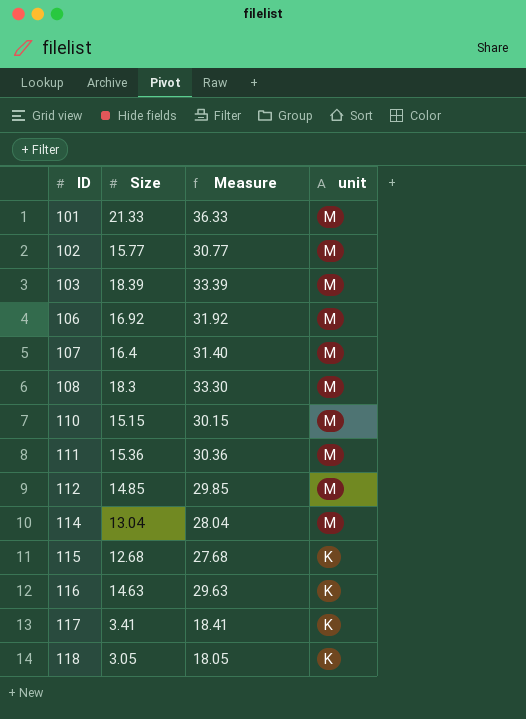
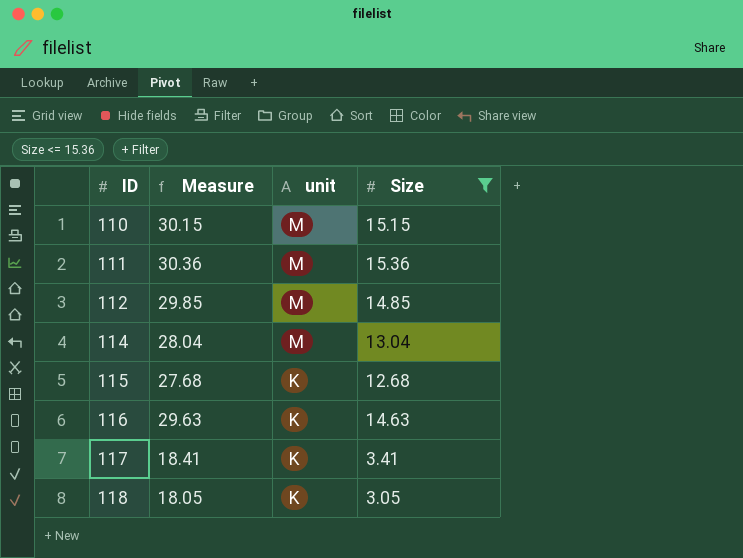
filter: none -> Size <= 15.36
column Size | position: 2 -> 4

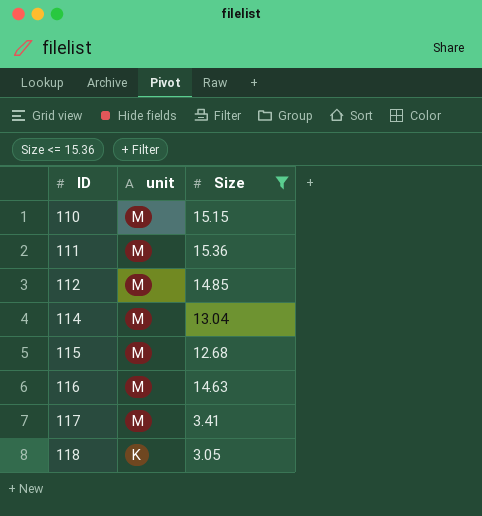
column Measure | formula: [Size] + 15 -> none
115 | unit: K -> M
116 | unit: K -> M
117 | unit: K -> M

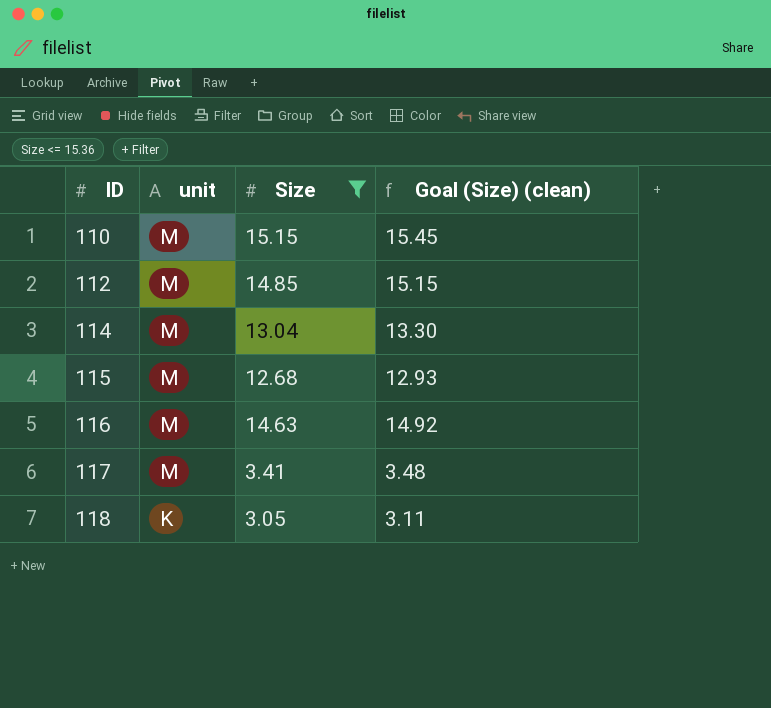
column Goal (Size) (clean) | formula: none -> [Size] * 1.02
row 111: M | 15.36 -> none

